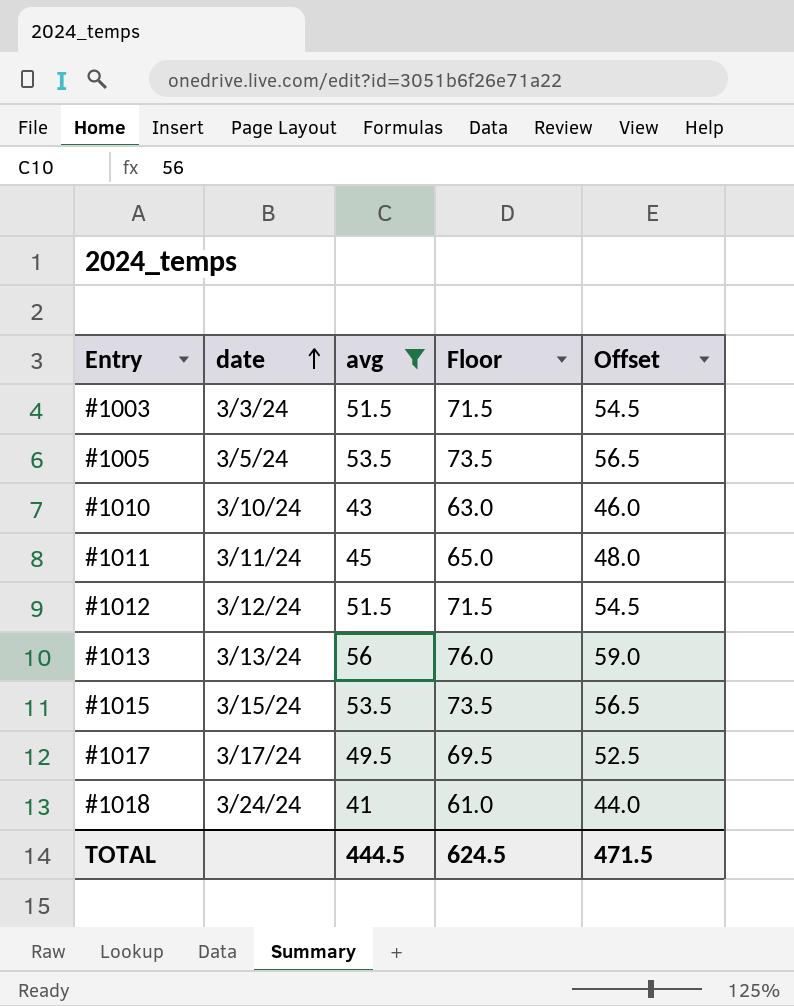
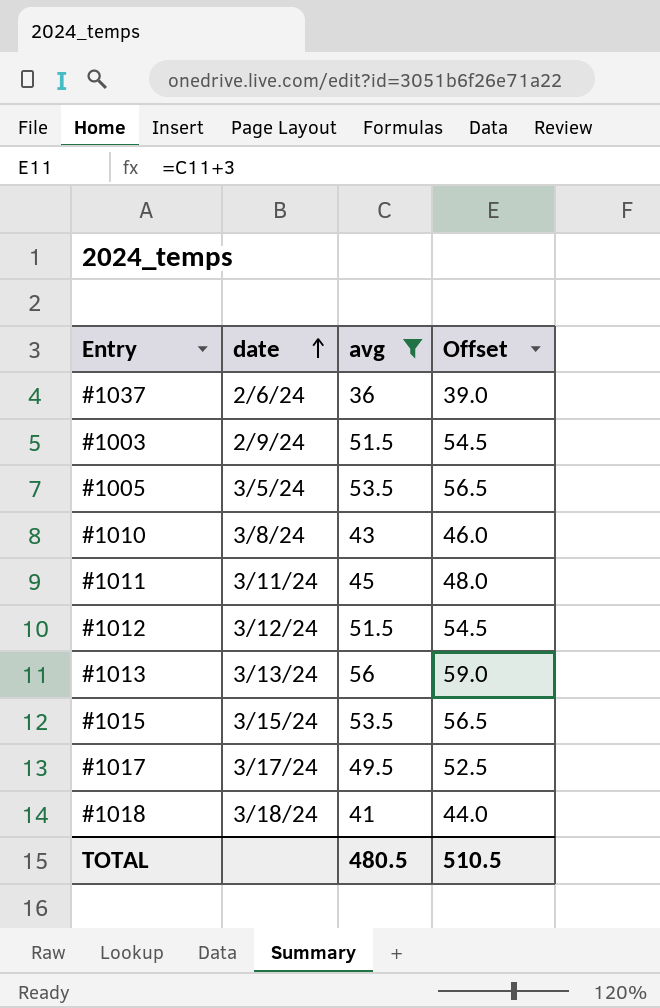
column Floor | formula: [avg] + 20 -> none
row #1037: none -> 2/6/24 | 36 | 39.0
#1003 | date: 3/3/24 -> 2/9/24
#1010 | date: 3/10/24 -> 3/8/24
#1018 | date: 3/24/24 -> 3/18/24
TOTAL | avg: 444.5 -> 480.5
TOTAL | Offset: 471.5 -> 510.5

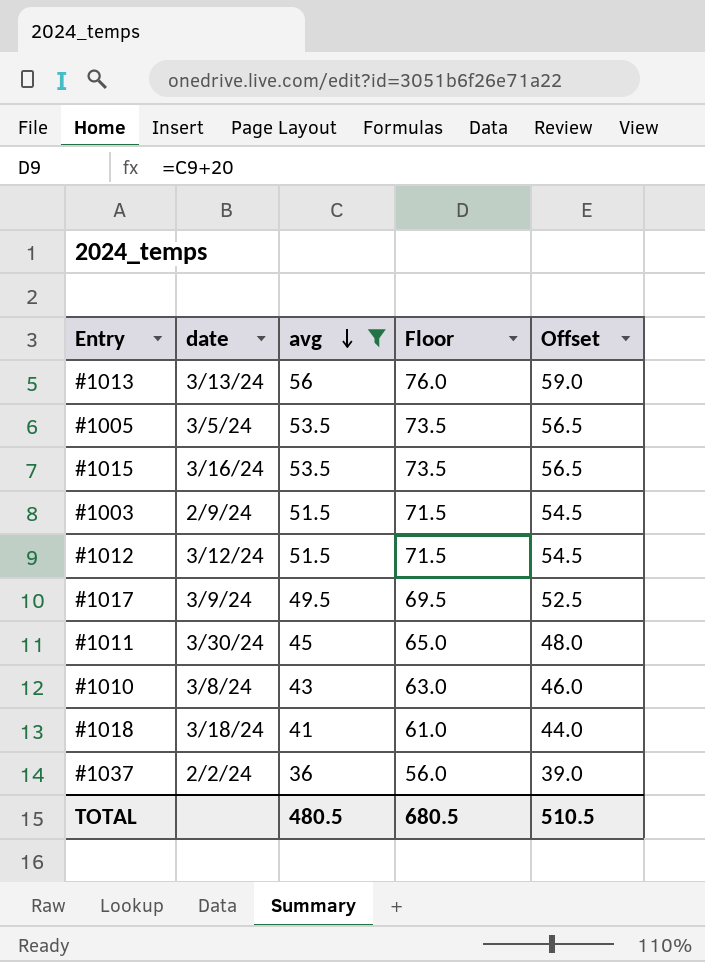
row order: date ascending -> avg descending
column Floor | formula: none -> [avg] + 20
#1015 | date: 3/15/24 -> 3/16/24
#1017 | date: 3/17/24 -> 3/9/24
#1011 | date: 3/11/24 -> 3/30/24
#1037 | date: 2/6/24 -> 2/2/24

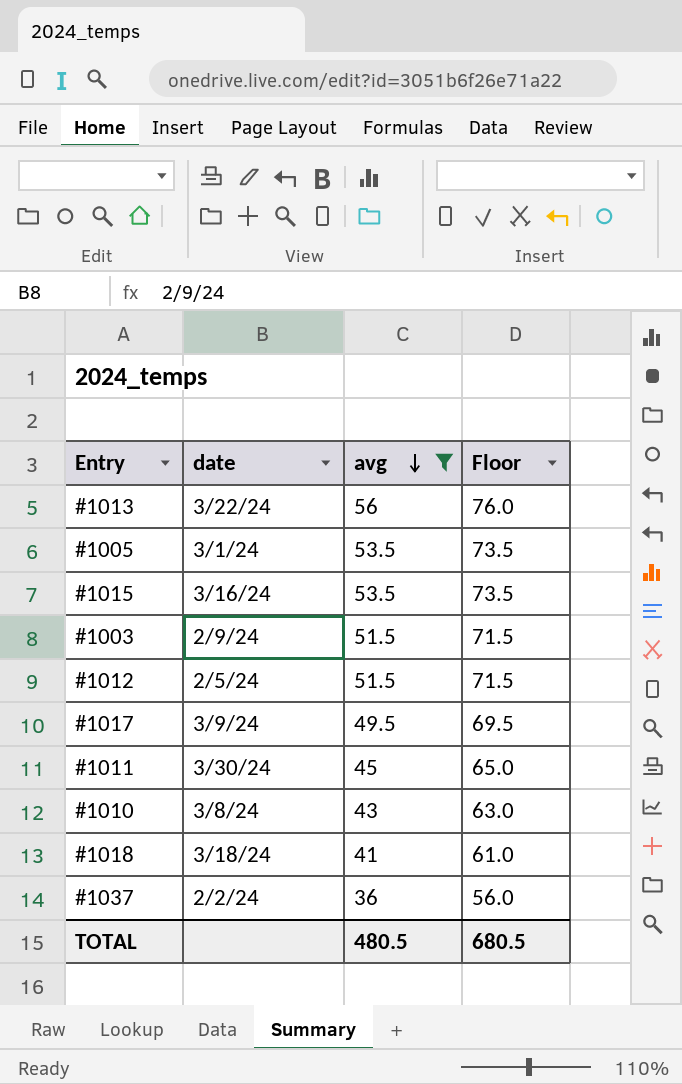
column Offset | formula: [avg] + 3 -> none
#1013 | date: 3/13/24 -> 3/22/24
#1005 | date: 3/5/24 -> 3/1/24
#1012 | date: 3/12/24 -> 2/5/24

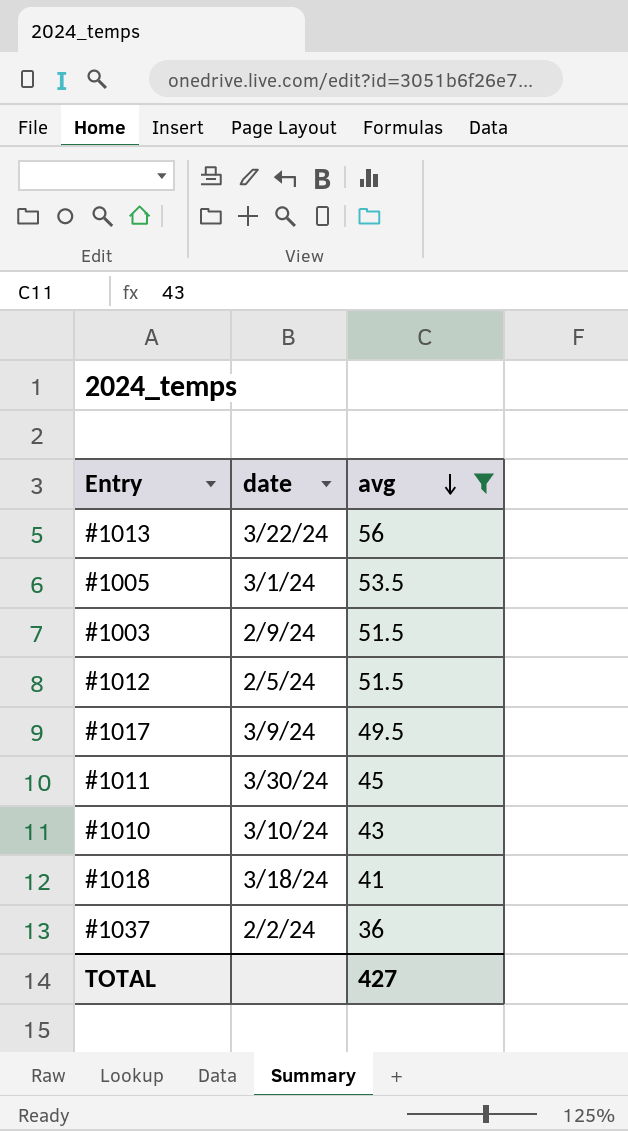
column Floor | formula: [avg] + 20 -> none
row #1015: 3/16/24 | 53.5 | 73.5 -> none
#1010 | date: 3/8/24 -> 3/10/24
TOTAL | avg: 480.5 -> 427

